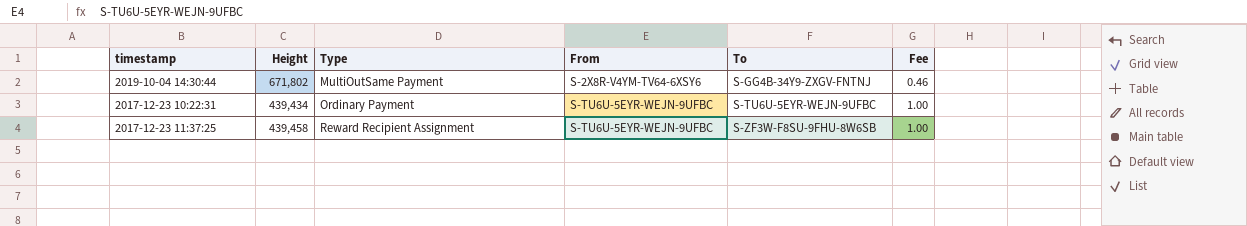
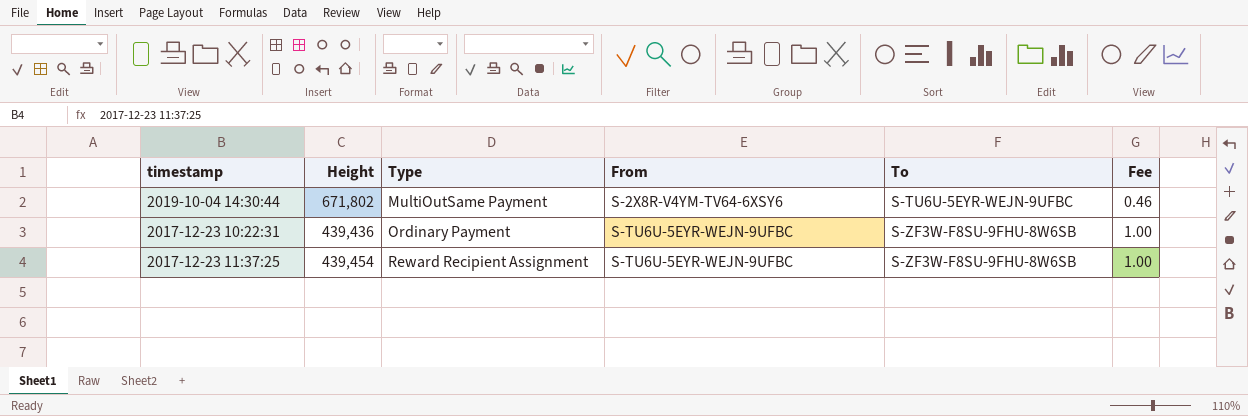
2019-10-04 14:30:44 | To: S-GG4B-34Y9-ZXGV-FNTNJ -> S-TU6U-5EYR-WEJN-9UFBC
2017-12-23 10:22:31 | Height: 439,434 -> 439,436
2017-12-23 10:22:31 | To: S-TU6U-5EYR-WEJN-9UFBC -> S-ZF3W-F8SU-9FHU-8W6SB
2017-12-23 11:37:25 | Height: 439,458 -> 439,454

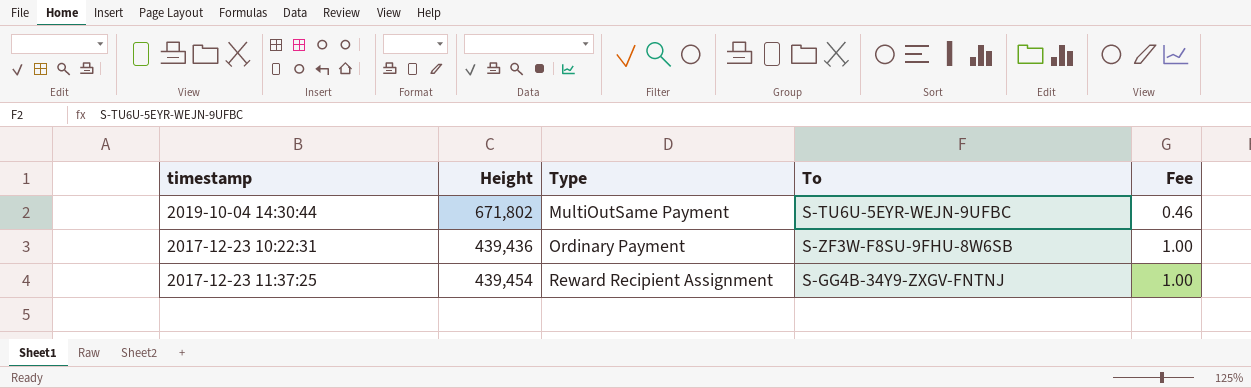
column From | position: 4 -> none
2017-12-23 11:37:25 | To: S-ZF3W-F8SU-9FHU-8W6SB -> S-GG4B-34Y9-ZXGV-FNTNJ

